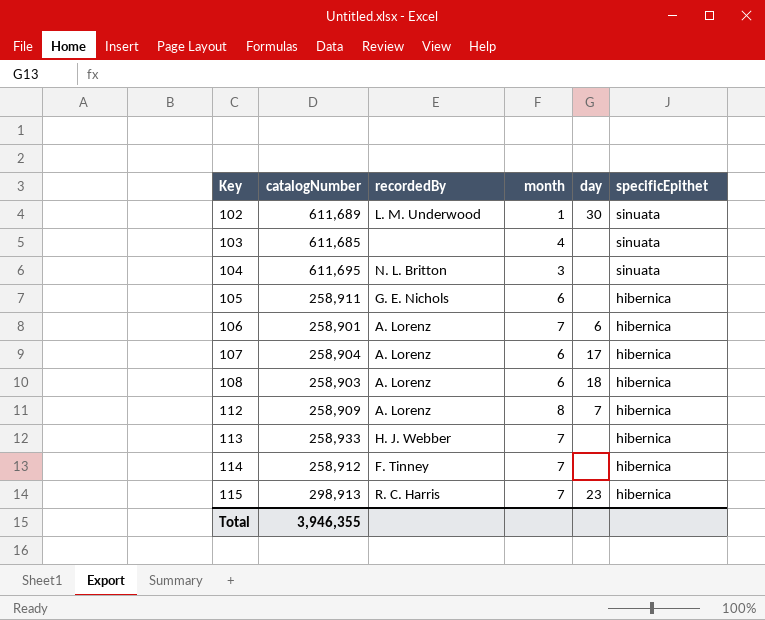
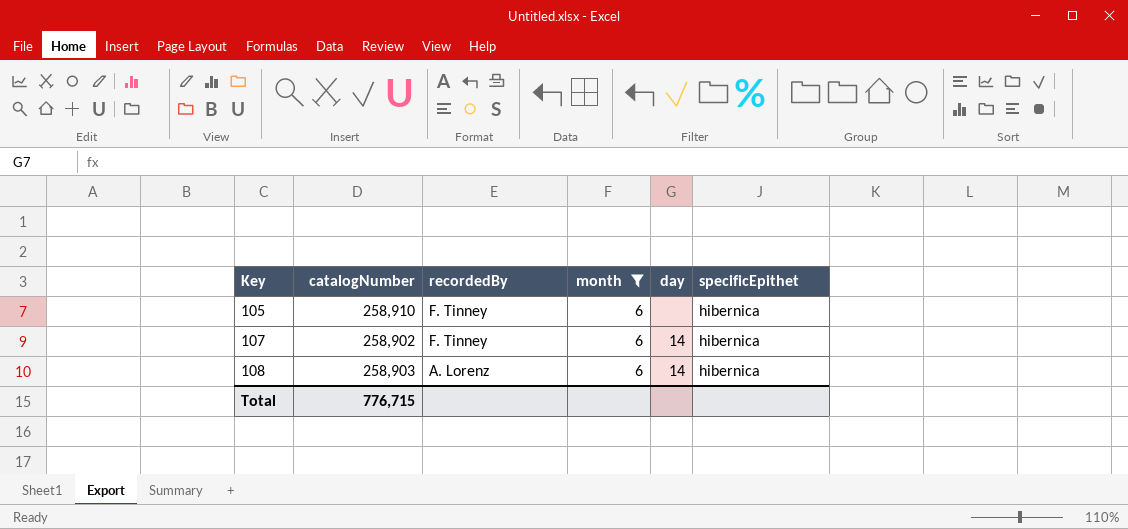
filter: none -> month = 6
105 | catalogNumber: 258,911 -> 258,910
105 | recordedBy: G. E. Nichols -> F. Tinney
107 | catalogNumber: 258,904 -> 258,902
107 | recordedBy: A. Lorenz -> F. Tinney
107 | day: 17 -> 14
108 | day: 18 -> 14
Total | catalogNumber: 3,946,355 -> 776,715

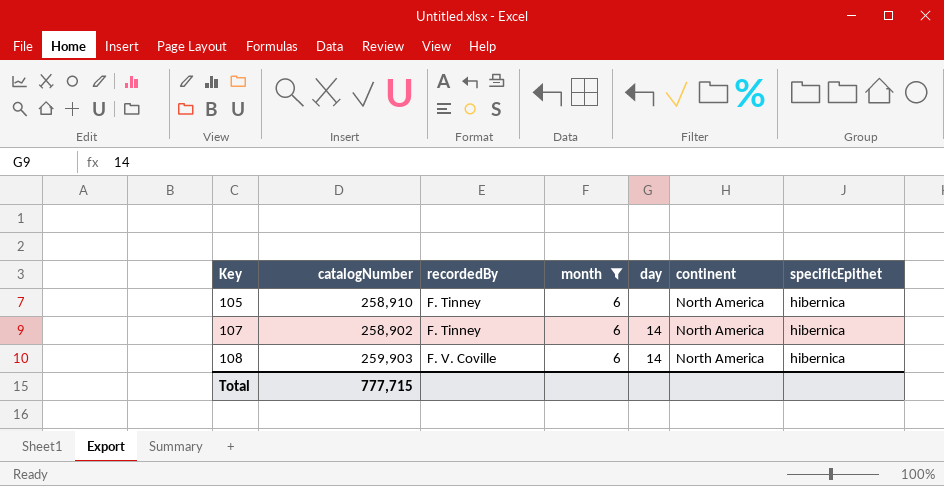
column continent | position: none -> 6
108 | catalogNumber: 258,903 -> 259,903
108 | recordedBy: A. Lorenz -> F. V. Coville
Total | catalogNumber: 776,715 -> 777,715

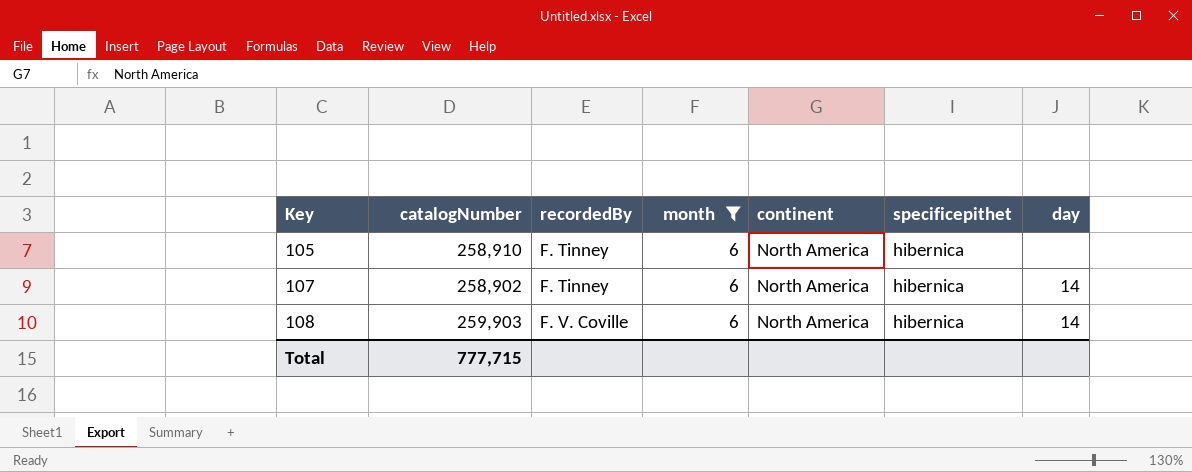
column name: specificEpithet -> specificepithet
column day | position: 5 -> 7

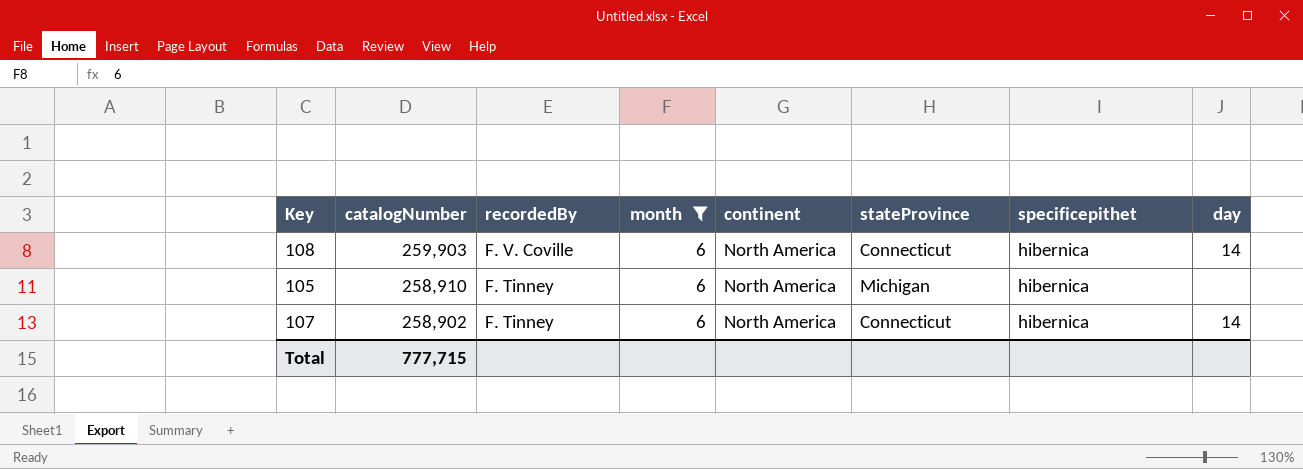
row order: Key ascending -> catalogNumber descending
column stateProvince | position: none -> 6

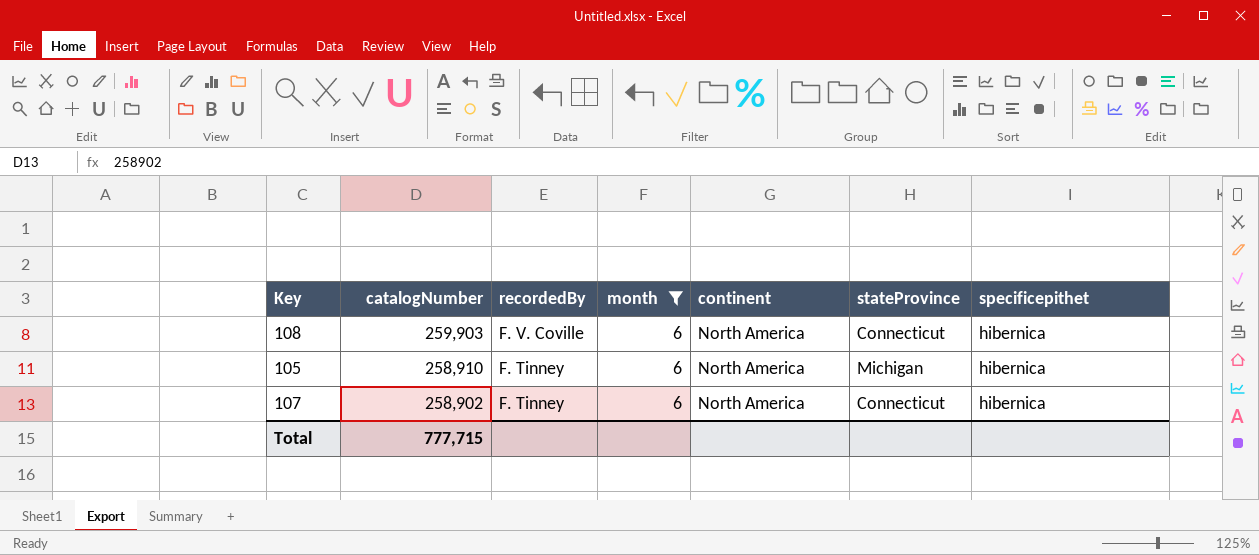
column day | position: 8 -> none

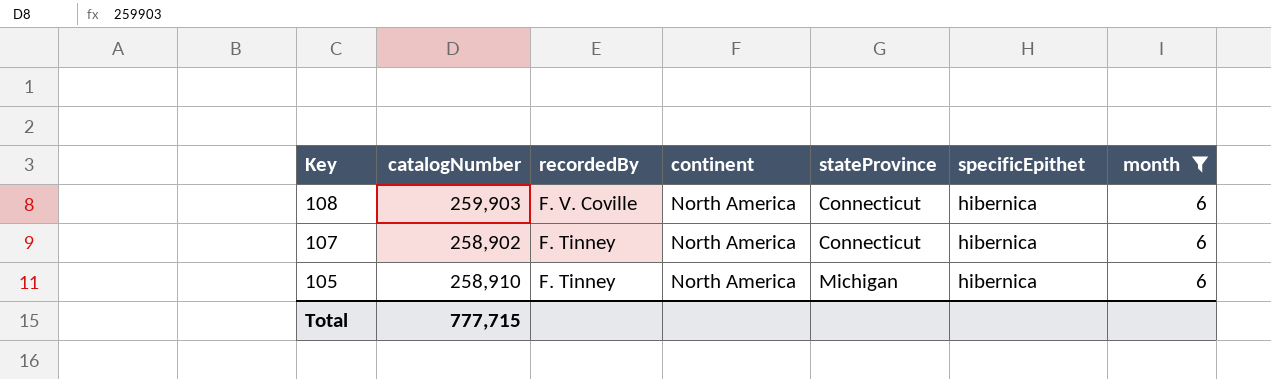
row order: catalogNumber descending -> Key descending
column name: specificepithet -> specificEpithet
column month | position: 4 -> 7

